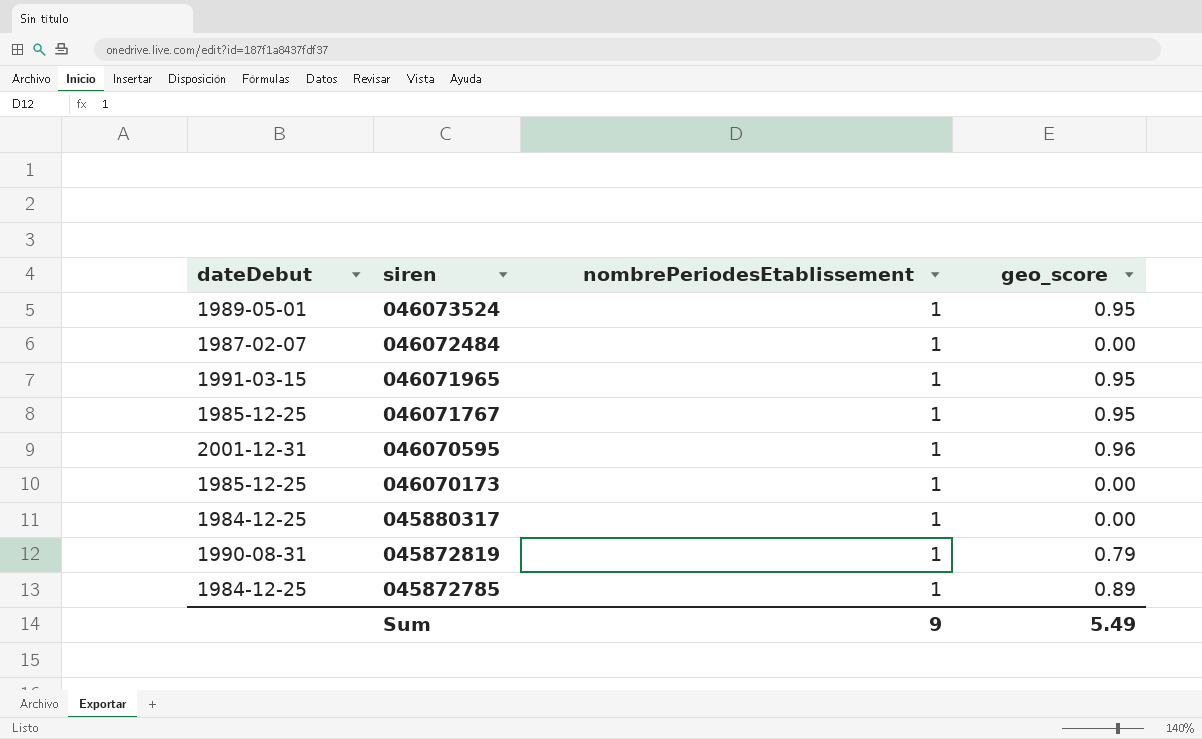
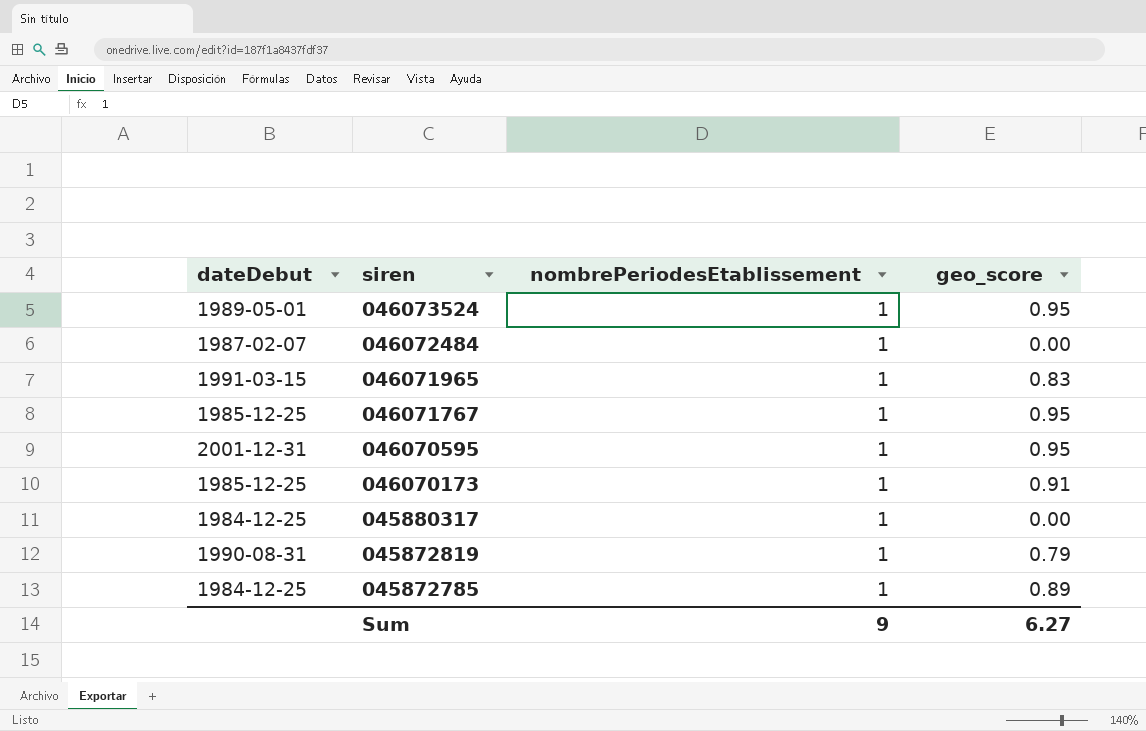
046071965 | geo_score: 0.95 -> 0.83
046070595 | geo_score: 0.96 -> 0.95
046070173 | geo_score: 0.00 -> 0.91
Sum | geo_score: 5.49 -> 6.27

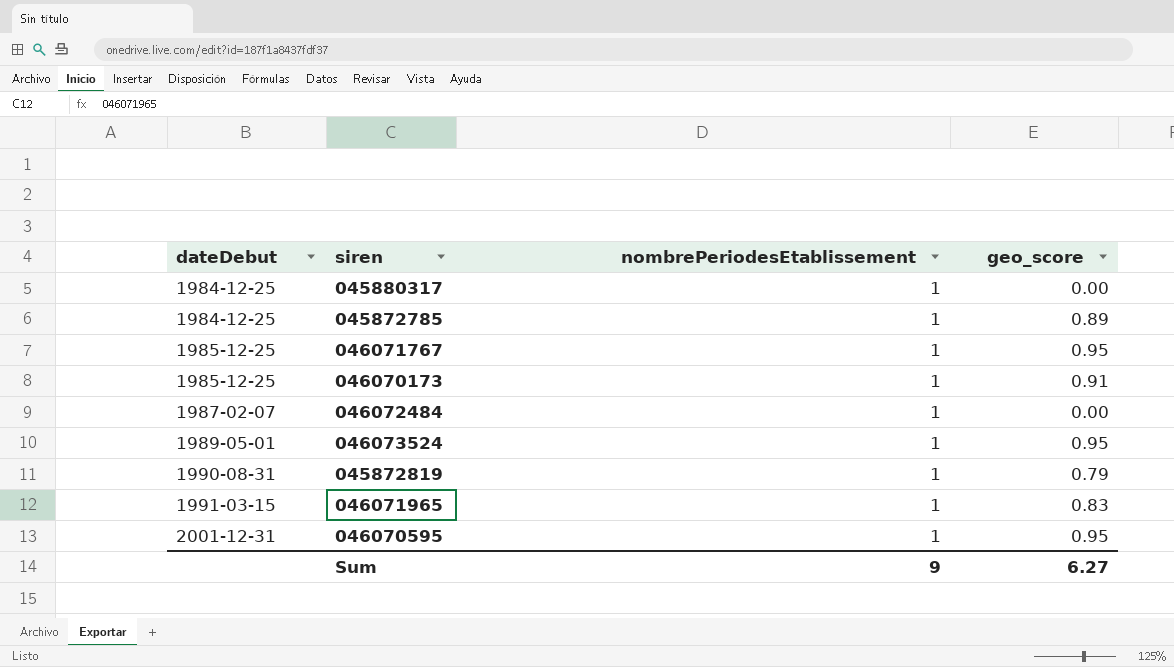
row order: siren descending -> dateDebut ascending

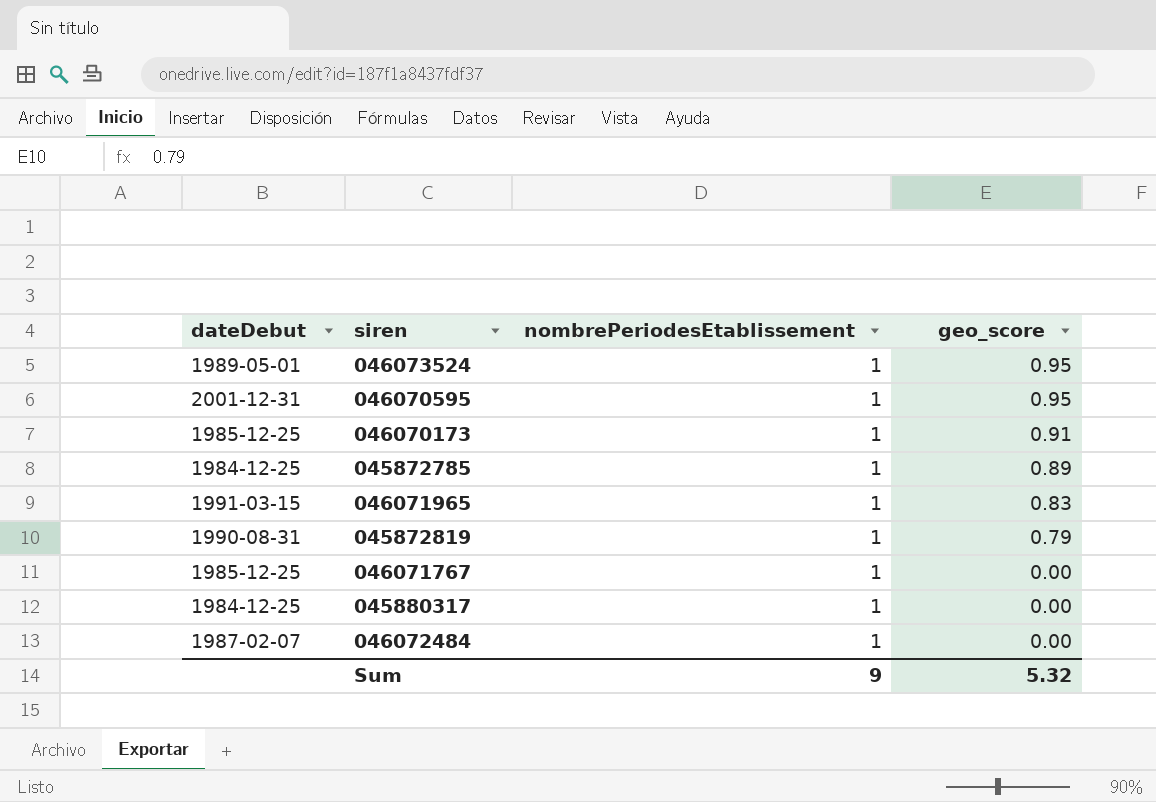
row order: dateDebut ascending -> geo_score descending
046071767 | geo_score: 0.95 -> 0.00
Sum | geo_score: 6.27 -> 5.32

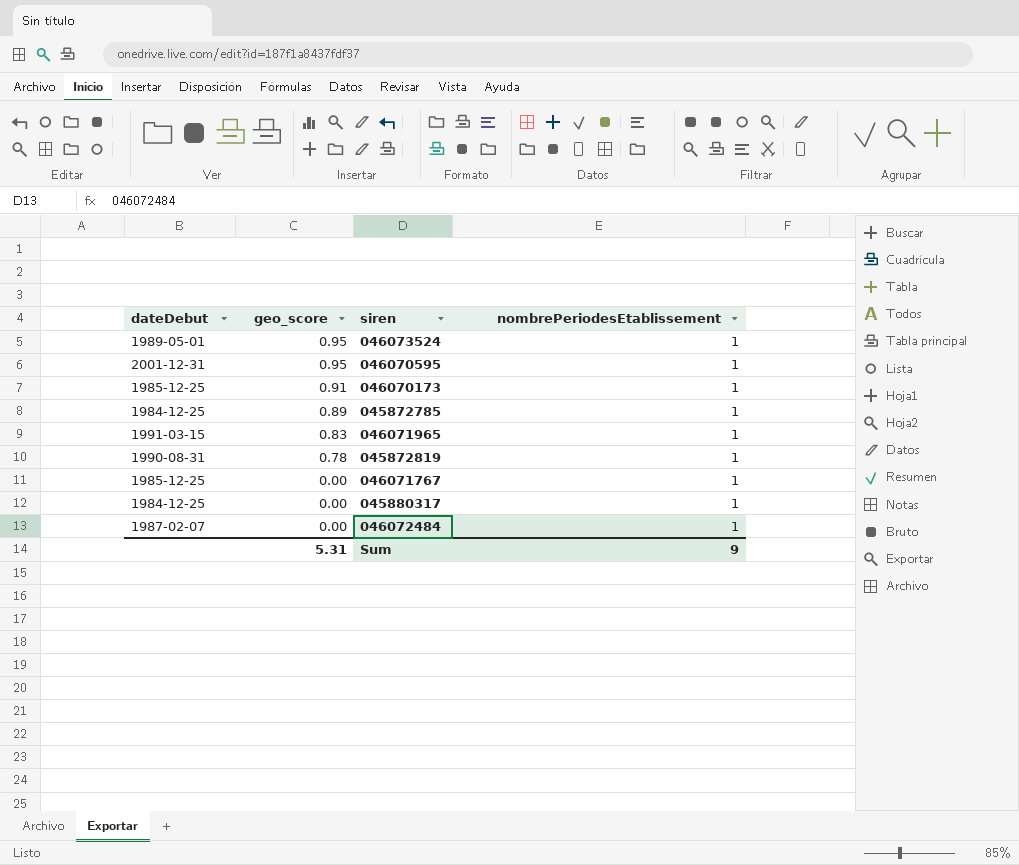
column geo_score | position: 4 -> 2
045872819 | geo_score: 0.79 -> 0.78
Sum | geo_score: 5.32 -> 5.31

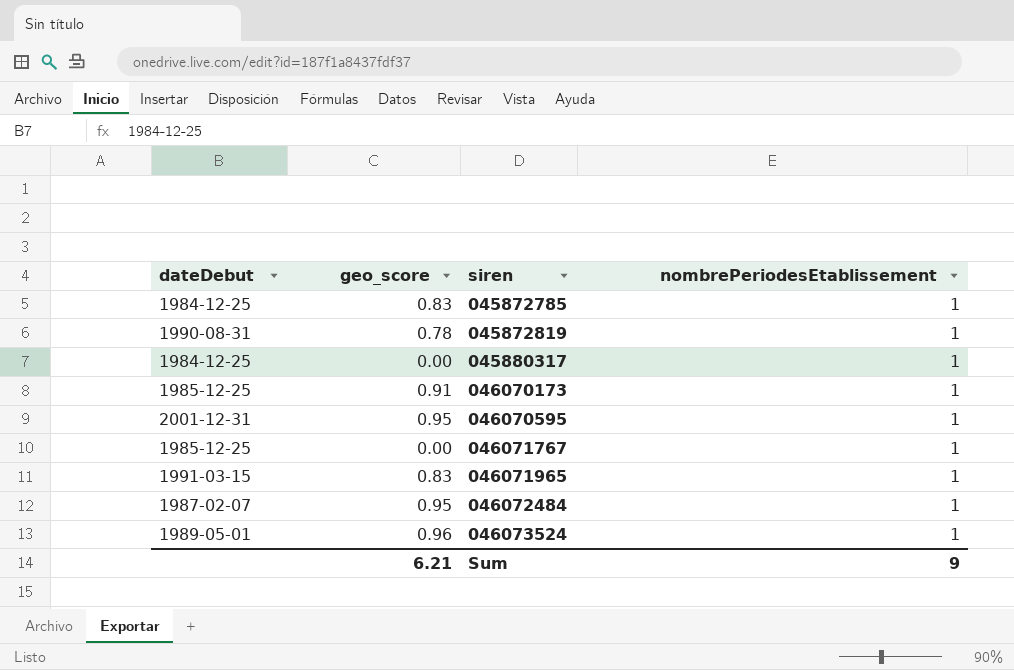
row order: geo_score descending -> siren ascending
045872785 | geo_score: 0.89 -> 0.83
046072484 | geo_score: 0.00 -> 0.95
046073524 | geo_score: 0.95 -> 0.96
Sum | geo_score: 5.31 -> 6.21

